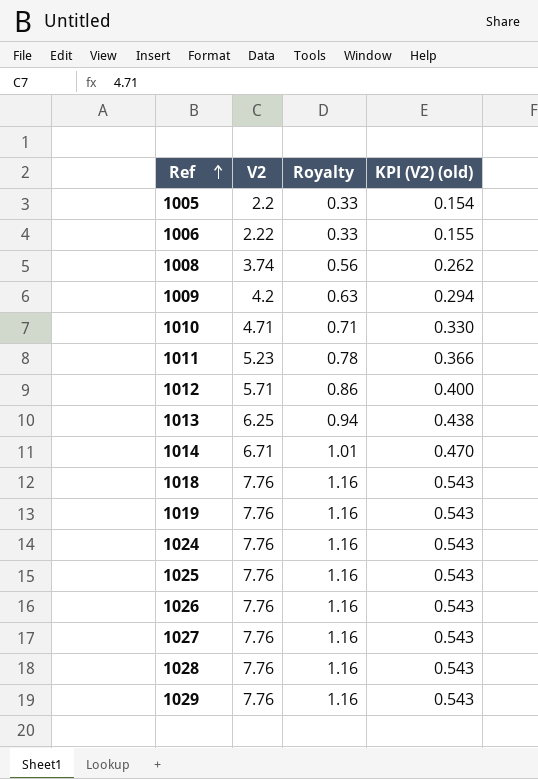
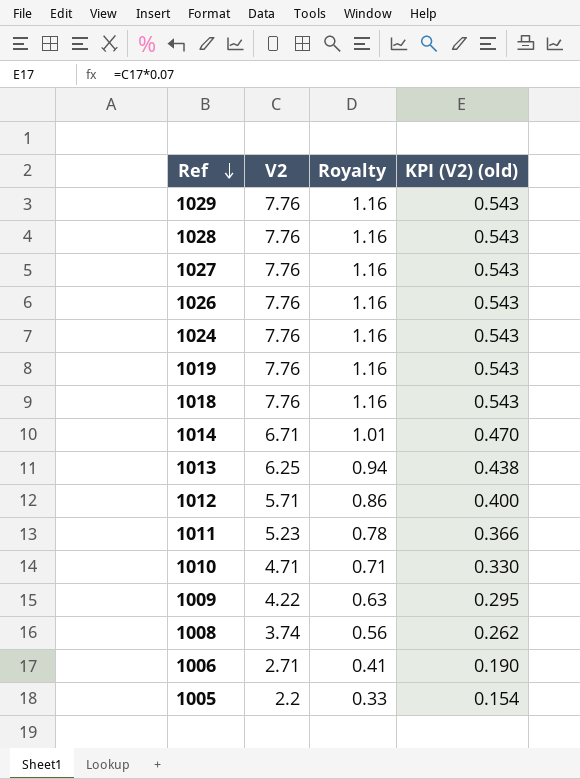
row order: Ref ascending -> Ref descending
row 1025: 7.76 | 1.16 | 0.543 -> none
1009 | V2: 4.2 -> 4.22
1009 | KPI (V2) (old): 0.294 -> 0.295
1006 | V2: 2.22 -> 2.71
1006 | Royalty: 0.33 -> 0.41
1006 | KPI (V2) (old): 0.155 -> 0.190

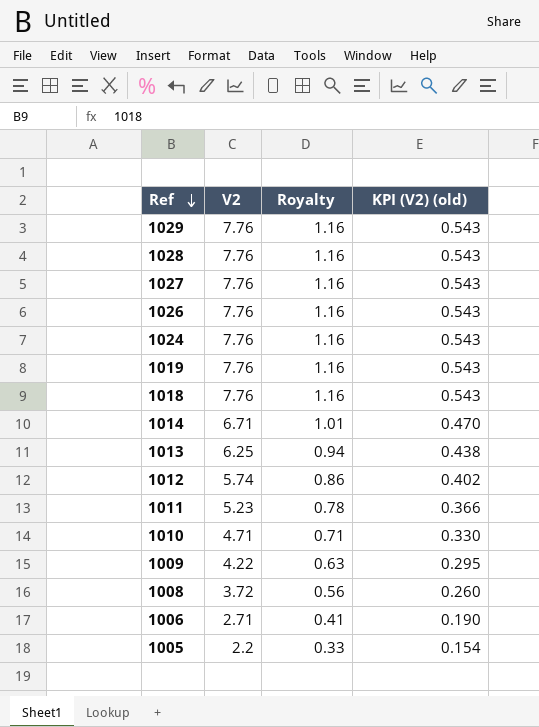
1012 | V2: 5.71 -> 5.74
1012 | KPI (V2) (old): 0.400 -> 0.402
1008 | V2: 3.74 -> 3.72
1008 | KPI (V2) (old): 0.262 -> 0.260

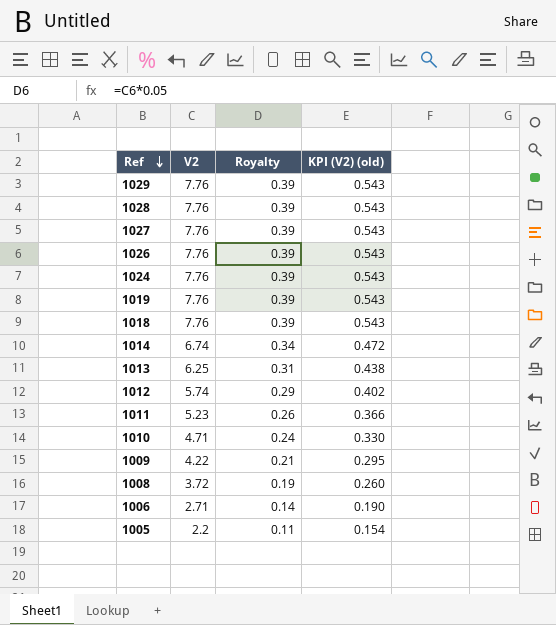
column Royalty | formula: [V2] * 0.15 -> [V2] * 0.05
1014 | V2: 6.71 -> 6.74
1014 | KPI (V2) (old): 0.470 -> 0.472

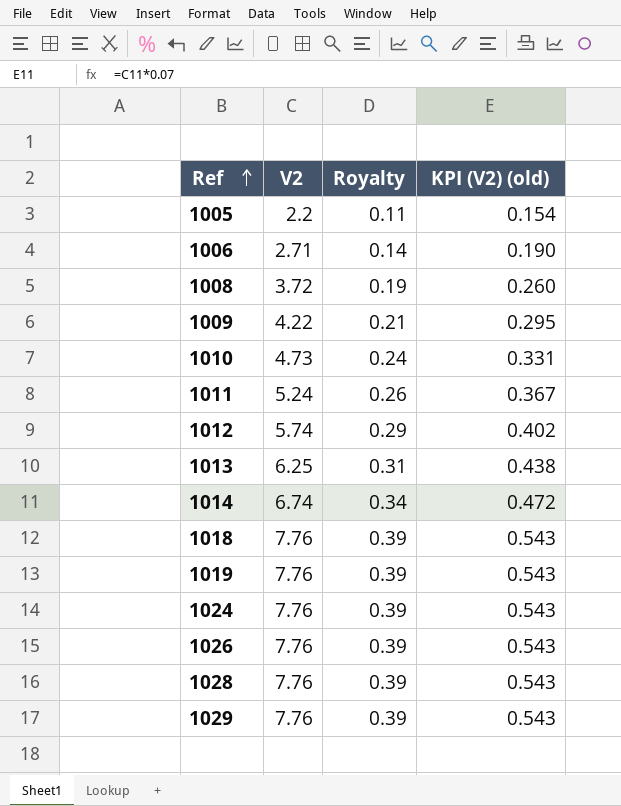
row order: Ref descending -> Ref ascending
row 1027: 7.76 | 0.39 | 0.543 -> none
1010 | V2: 4.71 -> 4.73
1010 | KPI (V2) (old): 0.330 -> 0.331
1011 | V2: 5.23 -> 5.24
1011 | KPI (V2) (old): 0.366 -> 0.367

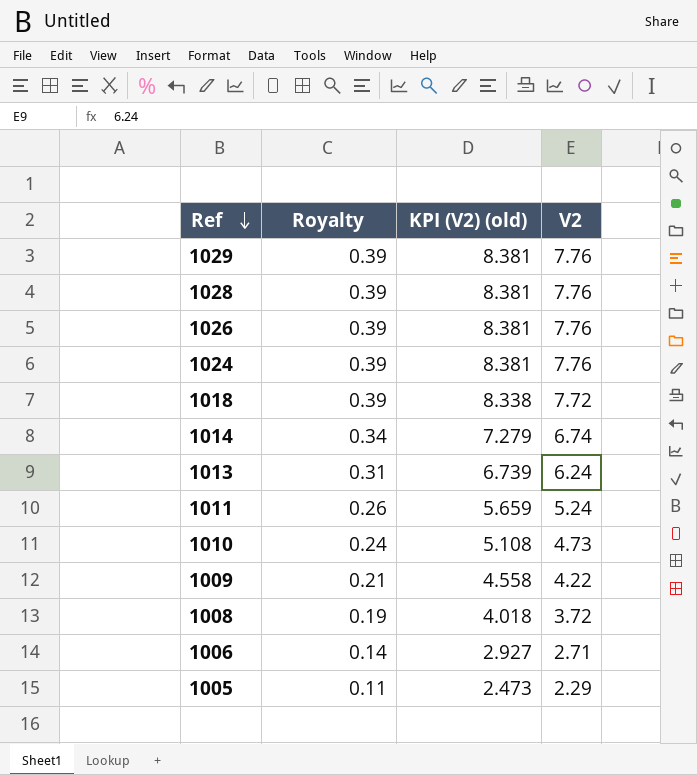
row order: Ref ascending -> Ref descending
column KPI (V2) (old) | formula: [V2] * 0.07 -> [V2] * 1.08
column V2 | position: 2 -> 4
row 1012: 5.74 | 0.29 | 0.402 -> none
row 1019: 7.76 | 0.39 | 0.543 -> none
1018 | V2: 7.76 -> 7.72
1013 | V2: 6.25 -> 6.24
1005 | V2: 2.2 -> 2.29

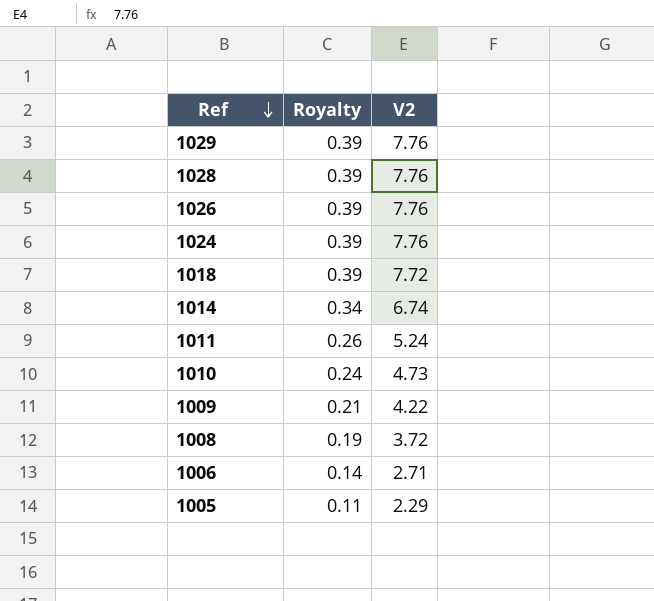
column KPI (V2) (old) | formula: [V2] * 1.08 -> none
row 1013: 0.31 | 6.739 | 6.24 -> none

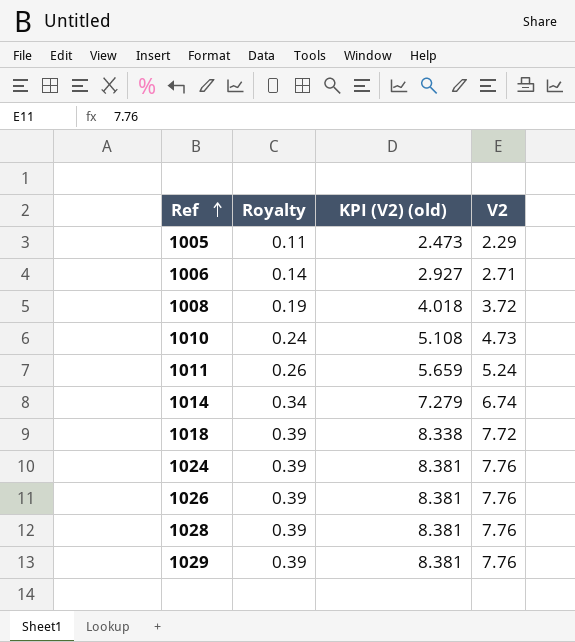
row order: Ref descending -> Ref ascending
column KPI (V2) (old) | formula: none -> [V2] * 1.08
row 1009: 0.21 | 4.22 -> none

